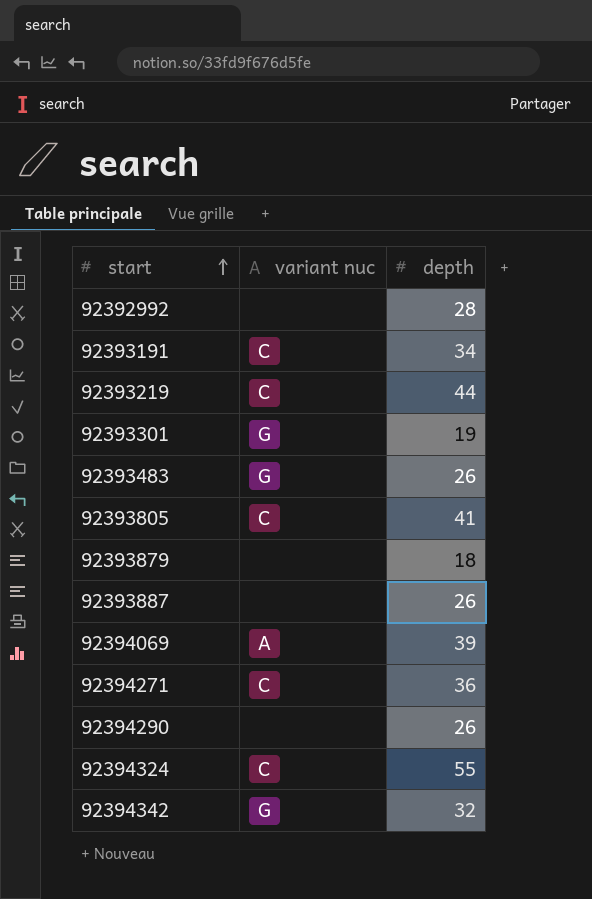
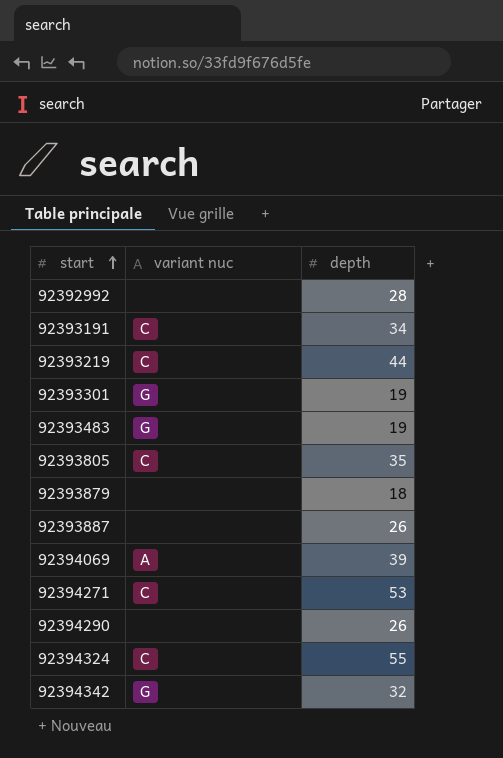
92393483 | depth: 26 -> 19
92393805 | depth: 41 -> 35
92394271 | depth: 36 -> 53

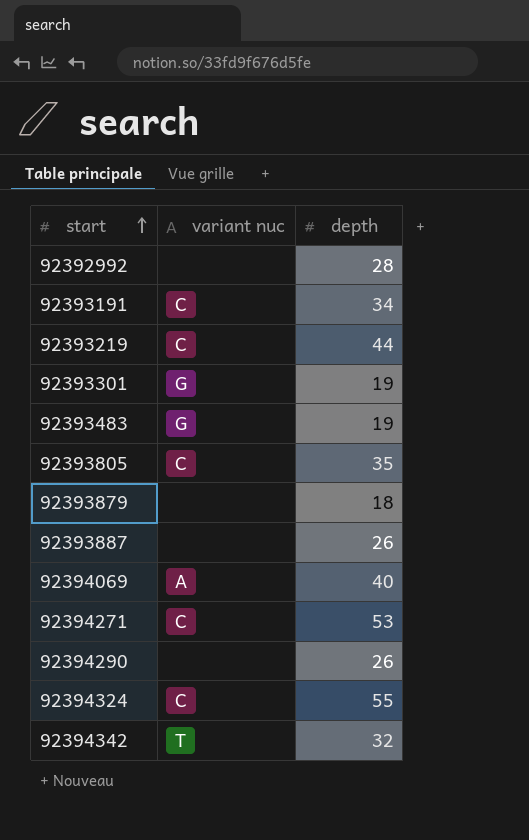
92394069 | depth: 39 -> 40
92394342 | variant nuc: G -> T

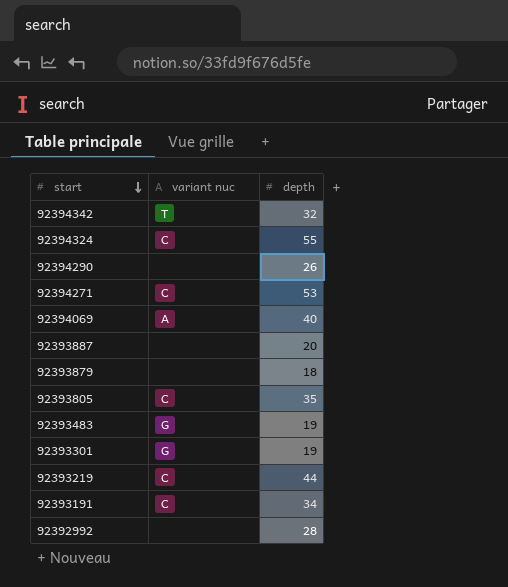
row order: start ascending -> start descending
92393887 | depth: 26 -> 20

